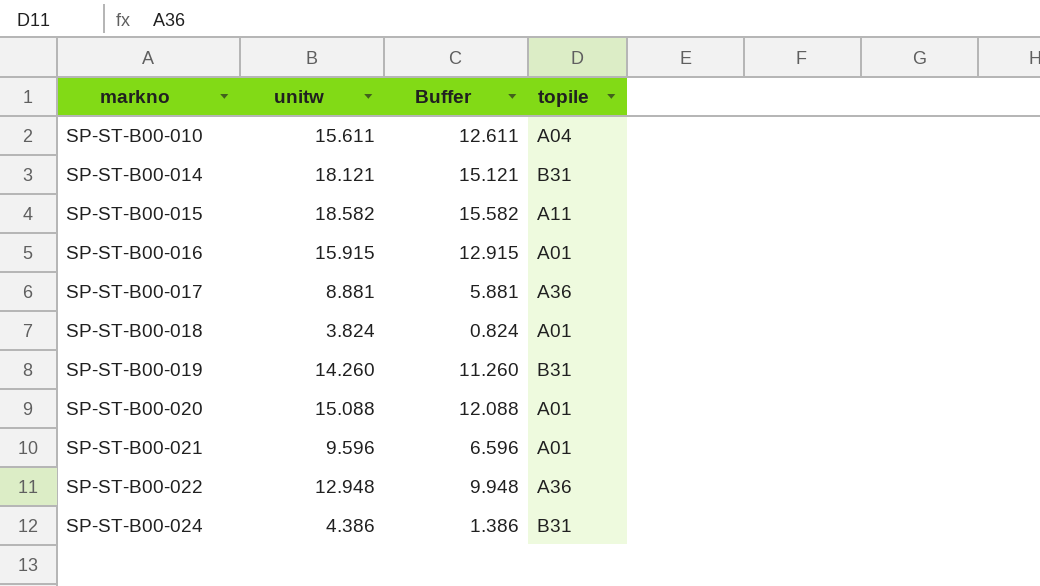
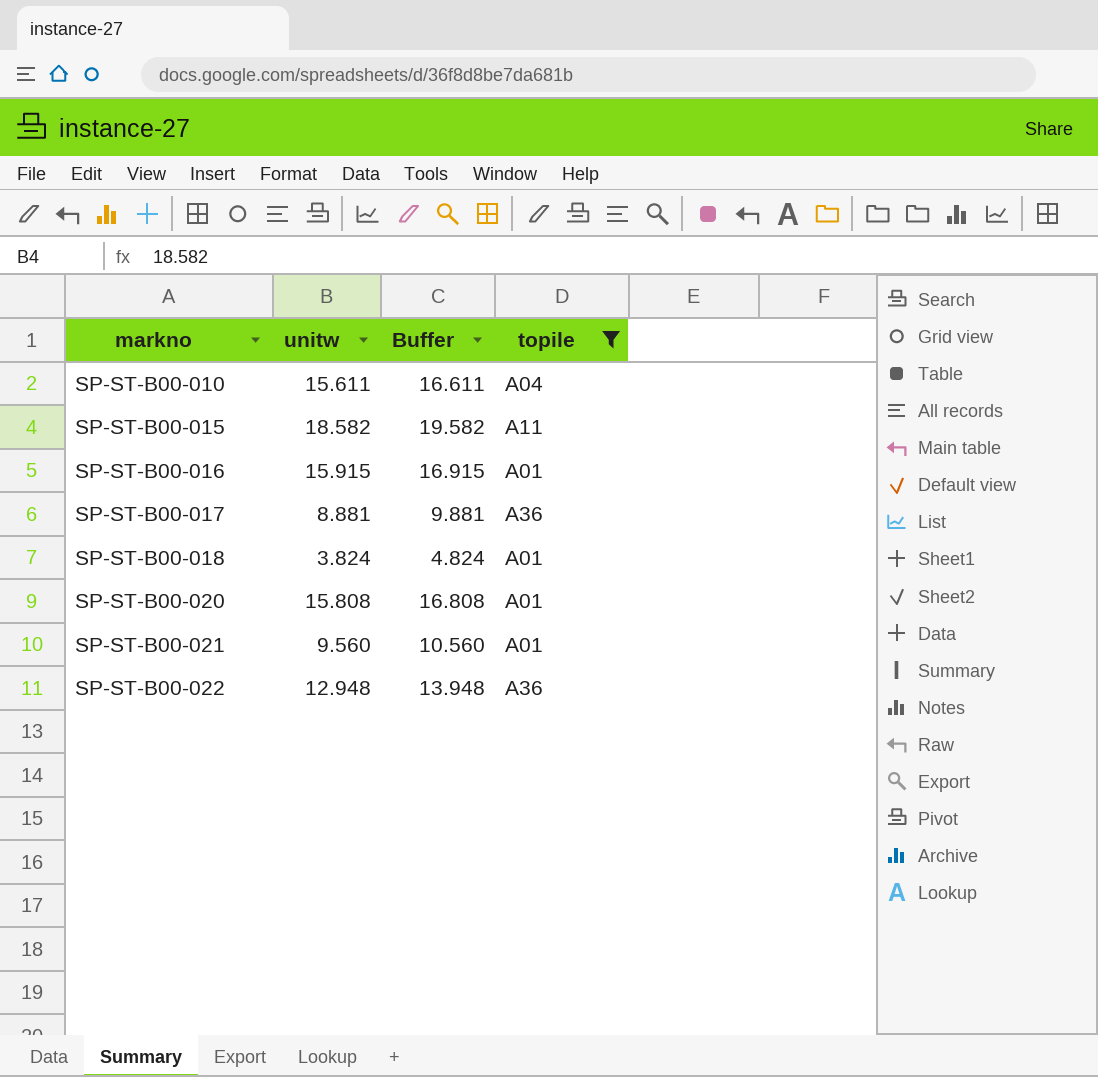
filter: none -> topile != B31
column Buffer | formula: [unitw] - 3 -> [unitw] + 1
SP-ST-B00-020 | unitw: 15.088 -> 15.808
SP-ST-B00-021 | unitw: 9.596 -> 9.560

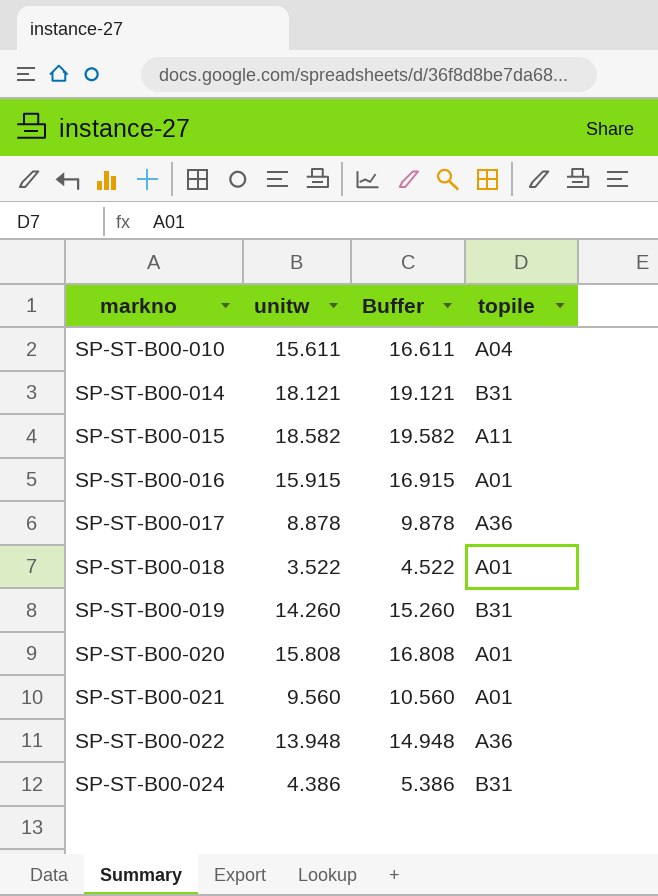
filter: topile != B31 -> none
SP-ST-B00-017 | unitw: 8.881 -> 8.878
SP-ST-B00-017 | Buffer: 9.881 -> 9.878
SP-ST-B00-018 | unitw: 3.824 -> 3.522
SP-ST-B00-018 | Buffer: 4.824 -> 4.522
SP-ST-B00-022 | unitw: 12.948 -> 13.948
SP-ST-B00-022 | Buffer: 13.948 -> 14.948

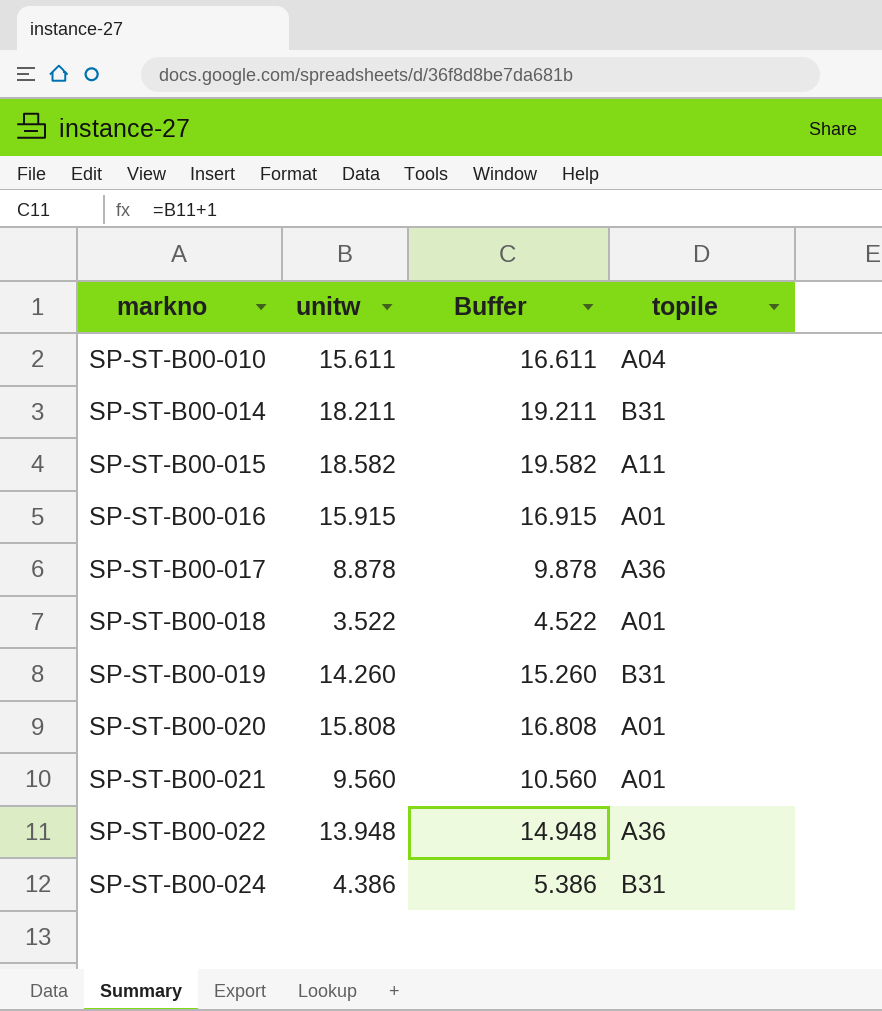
SP-ST-B00-014 | unitw: 18.121 -> 18.211
SP-ST-B00-014 | Buffer: 19.121 -> 19.211

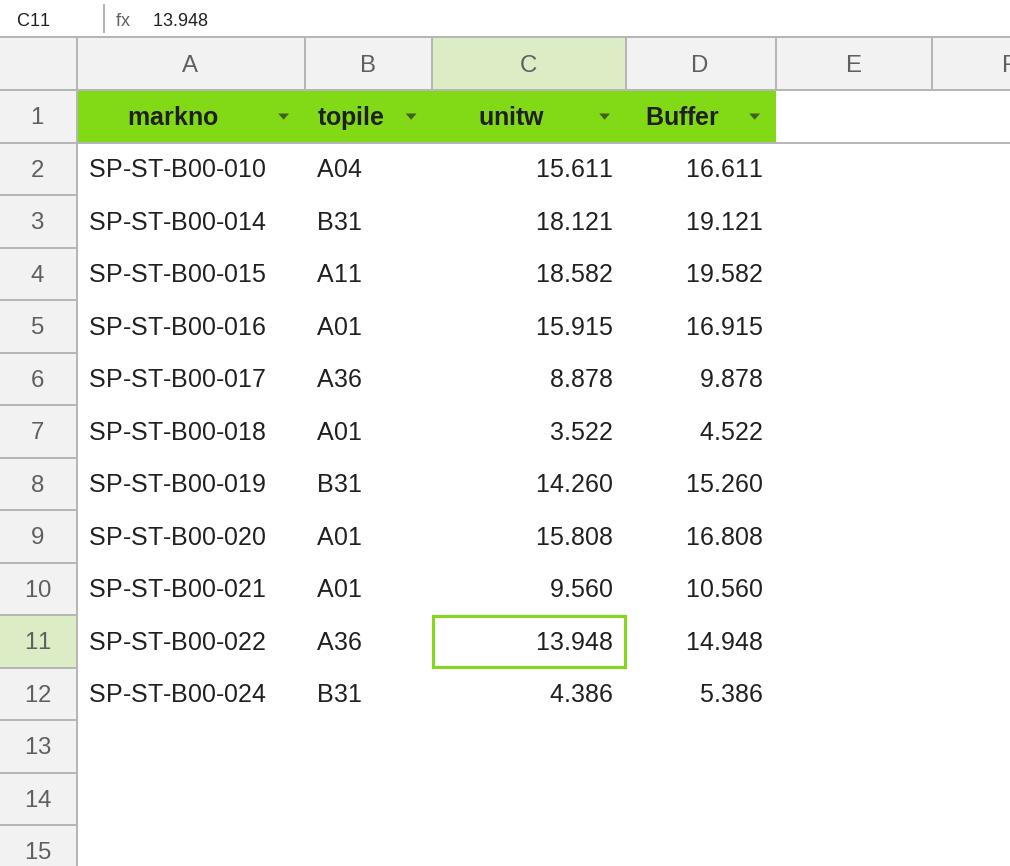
column topile | position: 4 -> 2
SP-ST-B00-014 | unitw: 18.211 -> 18.121
SP-ST-B00-014 | Buffer: 19.211 -> 19.121

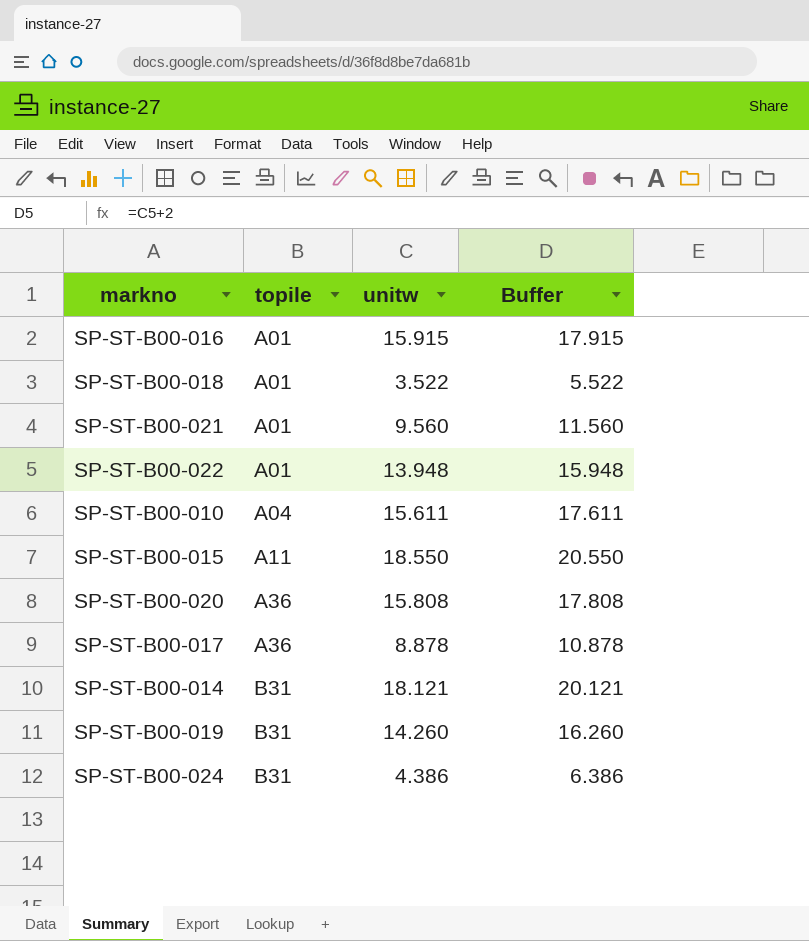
row order: markno ascending -> topile ascending
column Buffer | formula: [unitw] + 1 -> [unitw] + 2
SP-ST-B00-022 | topile: A36 -> A01
SP-ST-B00-015 | unitw: 18.582 -> 18.550
SP-ST-B00-020 | topile: A01 -> A36

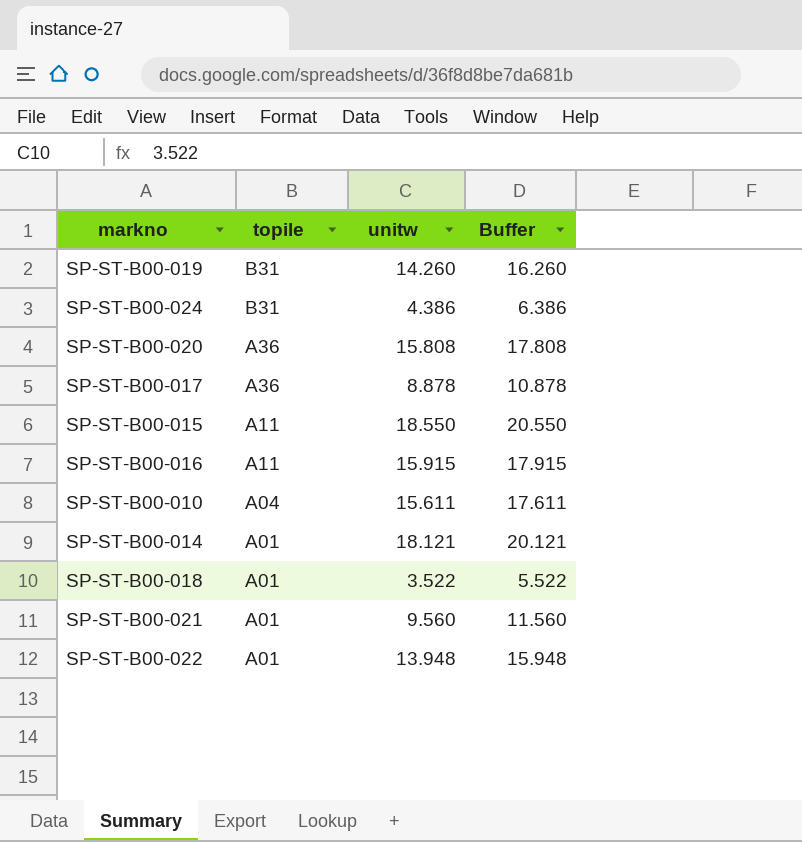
row order: topile ascending -> topile descending
SP-ST-B00-016 | topile: A01 -> A11
SP-ST-B00-014 | topile: B31 -> A01

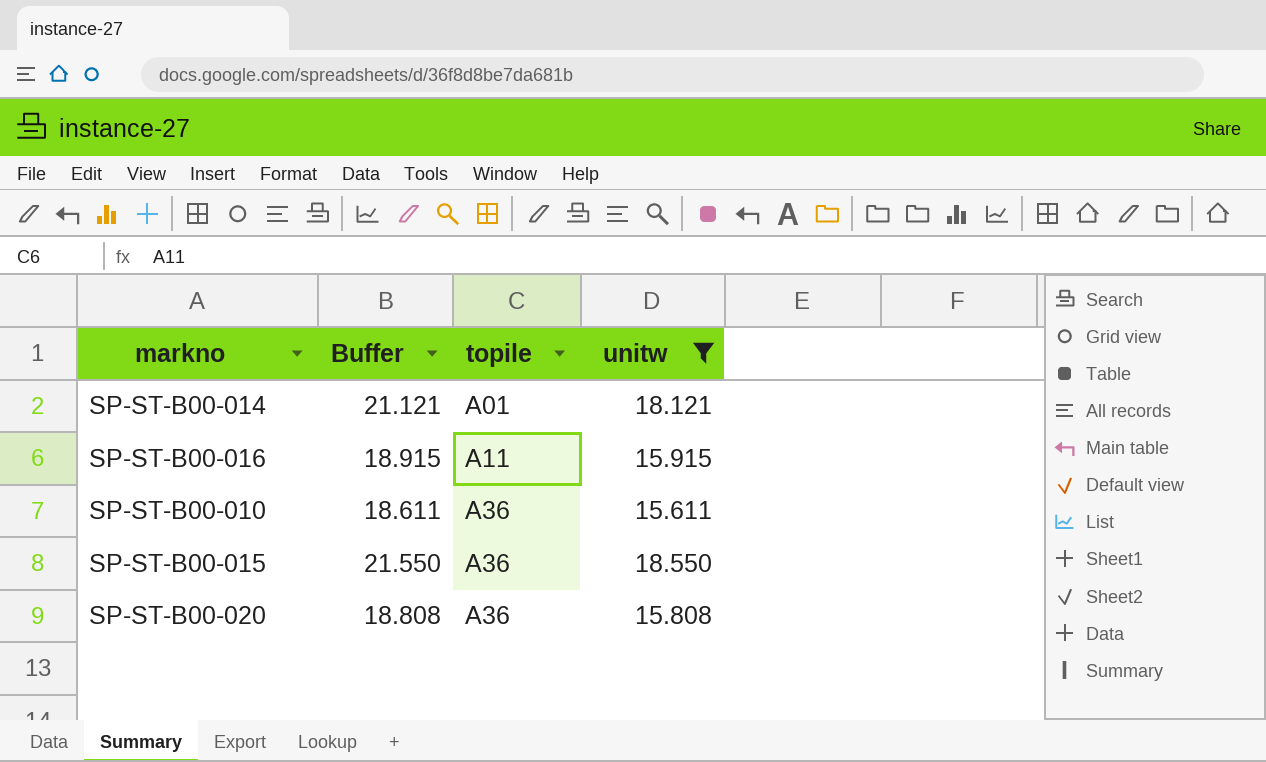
filter: none -> unitw >= 15.611
row order: topile descending -> topile ascending
column Buffer | formula: [unitw] + 2 -> [unitw] + 3
column Buffer | position: 4 -> 2
SP-ST-B00-010 | topile: A04 -> A36
SP-ST-B00-015 | topile: A11 -> A36

